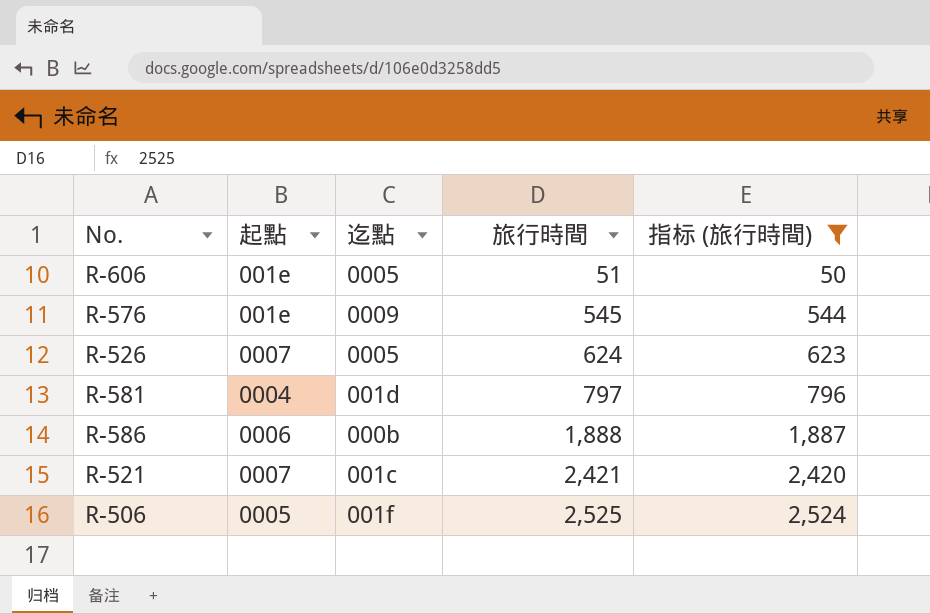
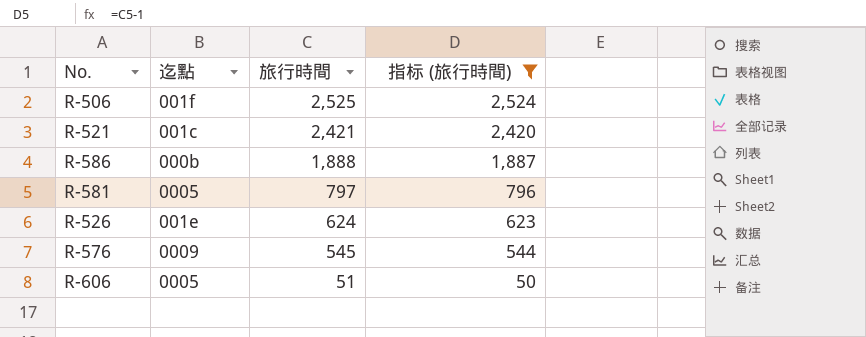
row order: 旅行時間 ascending -> 旅行時間 descending
column 起點 | position: 2 -> none
R-581 | 迄點: 001d -> 0005
R-526 | 迄點: 0005 -> 001e

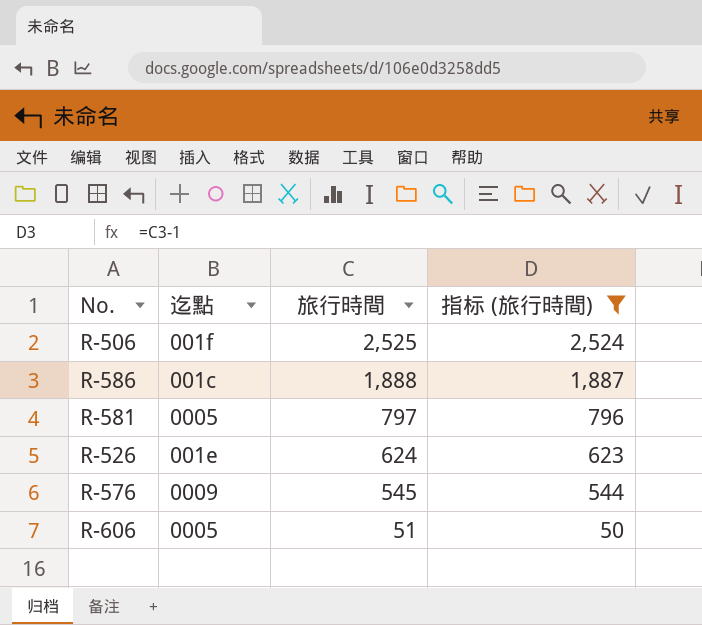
row R-521: 001c | 2,421 | 2,420 -> none
R-586 | 迄點: 000b -> 001c

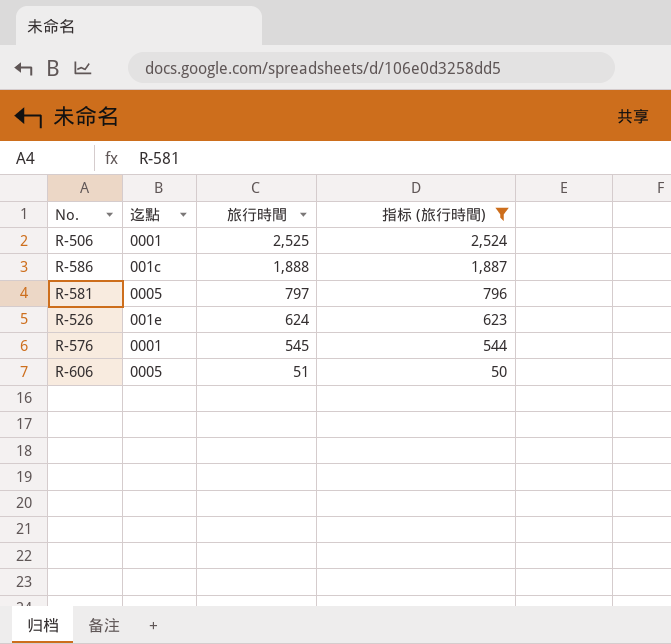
R-506 | 迄點: 001f -> 0001
R-576 | 迄點: 0009 -> 0001

